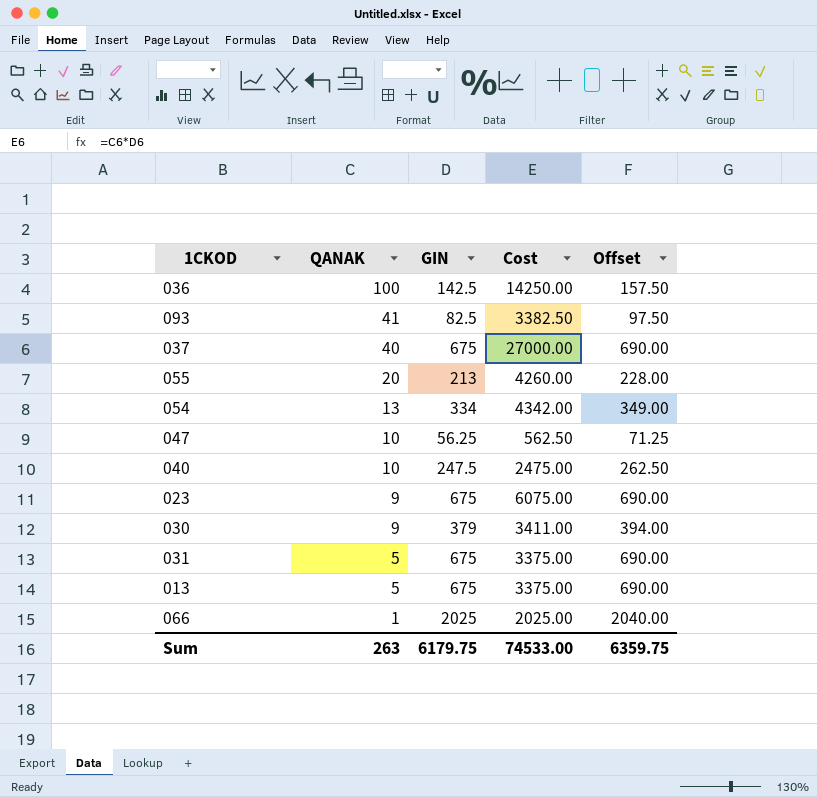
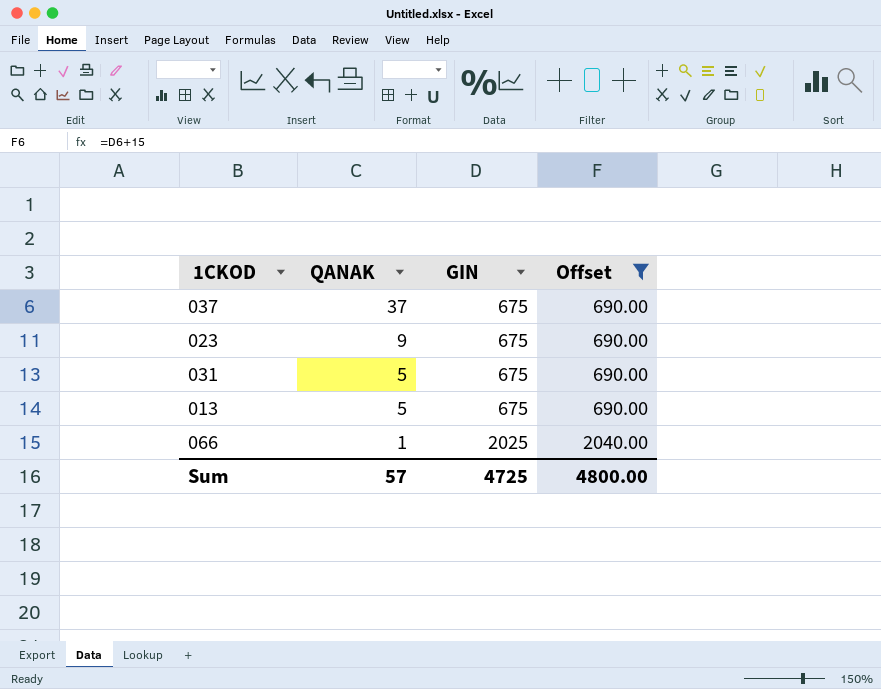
filter: none -> Offset >= 690.00
column Cost | formula: [QANAK] * [GIN] -> none
037 | QANAK: 40 -> 37
Sum | QANAK: 263 -> 57
Sum | GIN: 6179.75 -> 4725
Sum | Offset: 6359.75 -> 4800.00

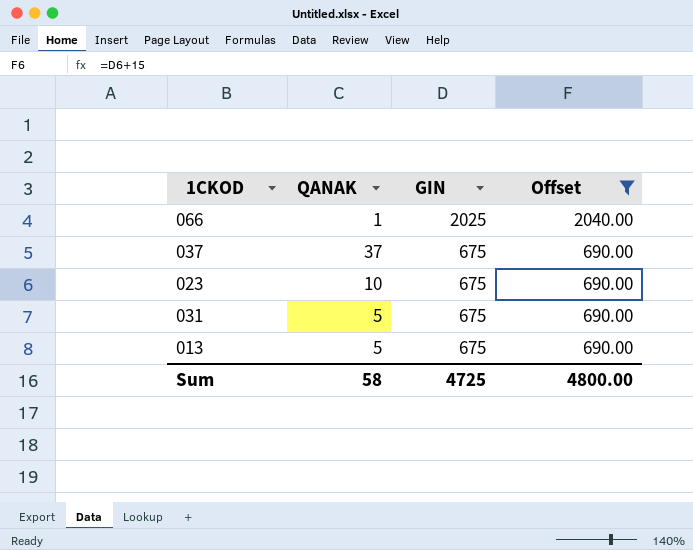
row order: QANAK descending -> GIN descending
023 | QANAK: 9 -> 10
Sum | QANAK: 57 -> 58

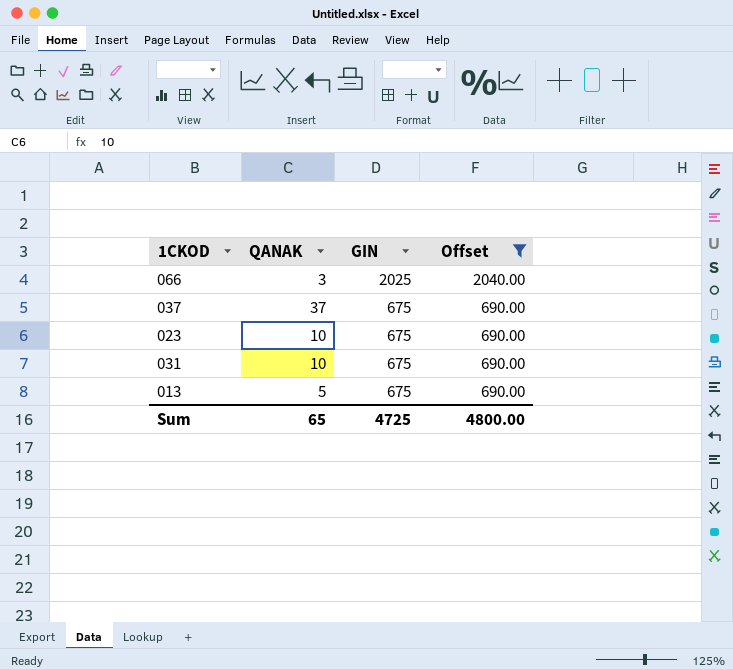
066 | QANAK: 1 -> 3
031 | QANAK: 5 -> 10
Sum | QANAK: 58 -> 65

